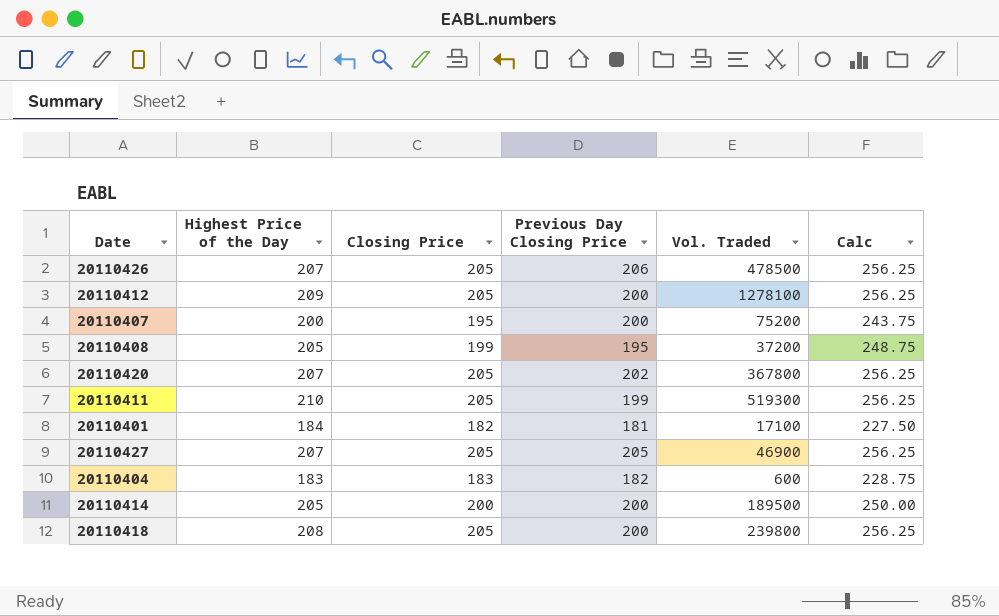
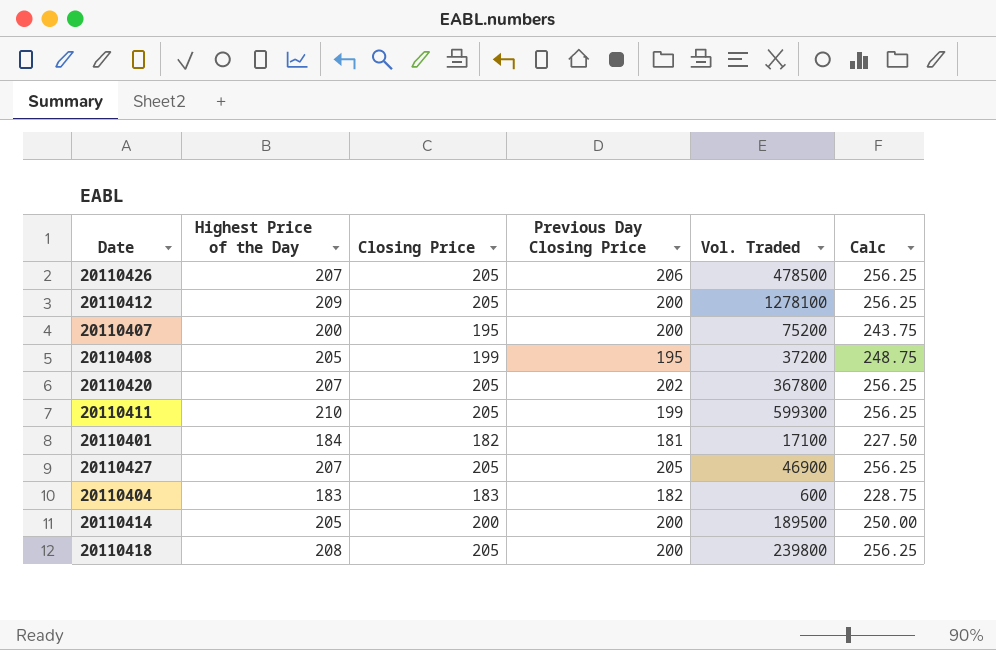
20110411 | Vol. Traded: 519300 -> 599300

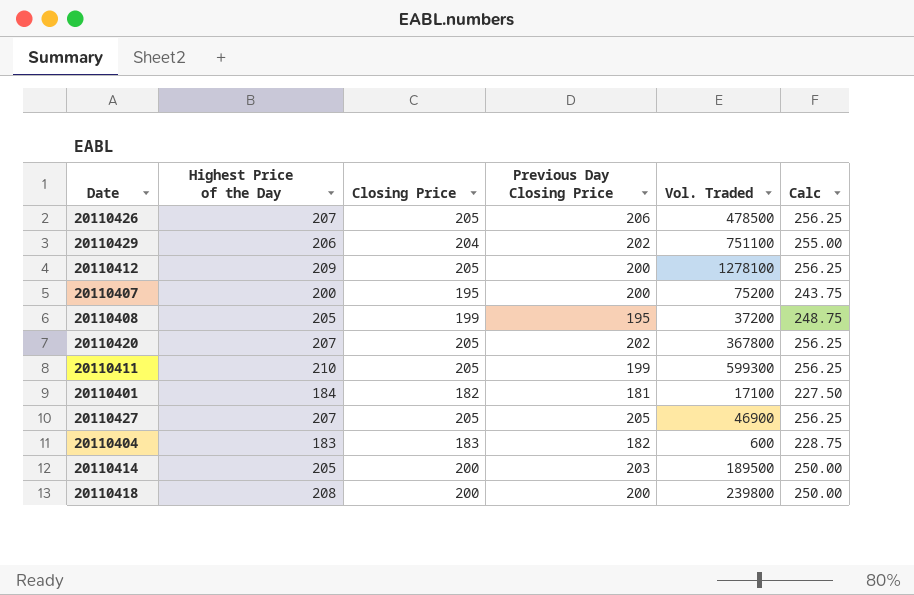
row 20110429: none -> 206 | 204 | 202 | 751100 | 255.00
20110414 | Previous Day Closing Price: 200 -> 203
20110418 | Closing Price: 205 -> 200
20110418 | Calc: 256.25 -> 250.00

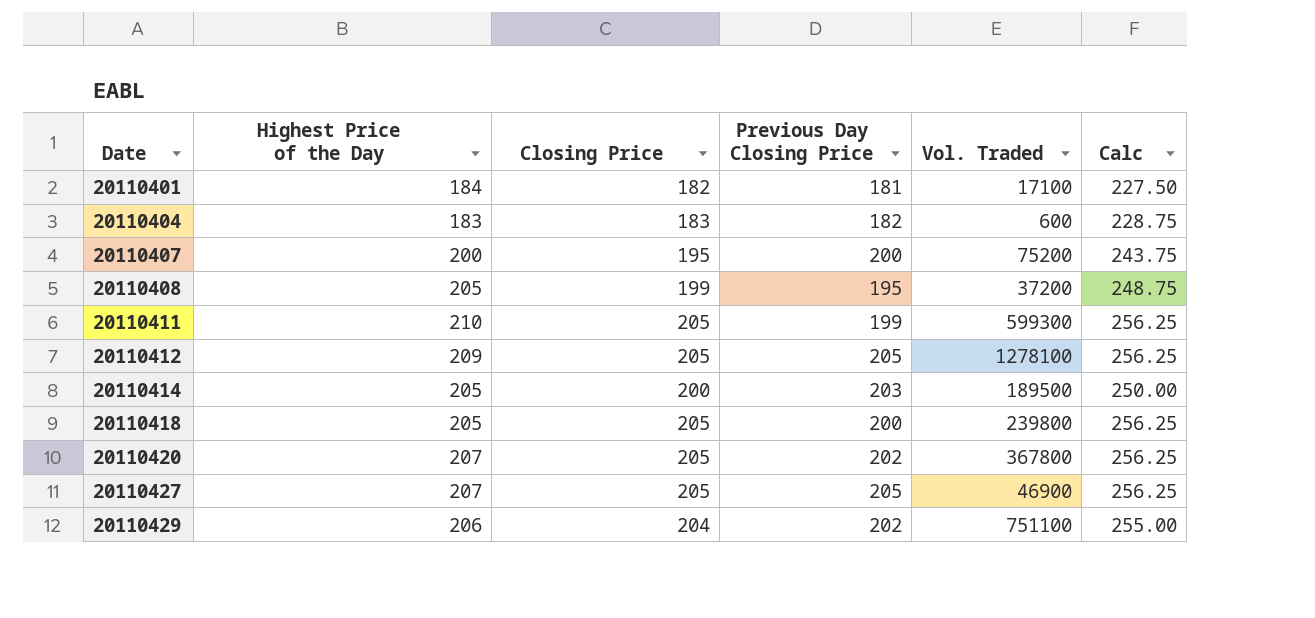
row order: none -> Date ascending
row 20110426: 207 | 205 | 206 | 478500 | 256.25 -> none
20110412 | Previous Day Closing Price: 200 -> 205
20110418 | Highest Price of the Day: 208 -> 205
20110418 | Closing Price: 200 -> 205
20110418 | Calc: 250.00 -> 256.25

